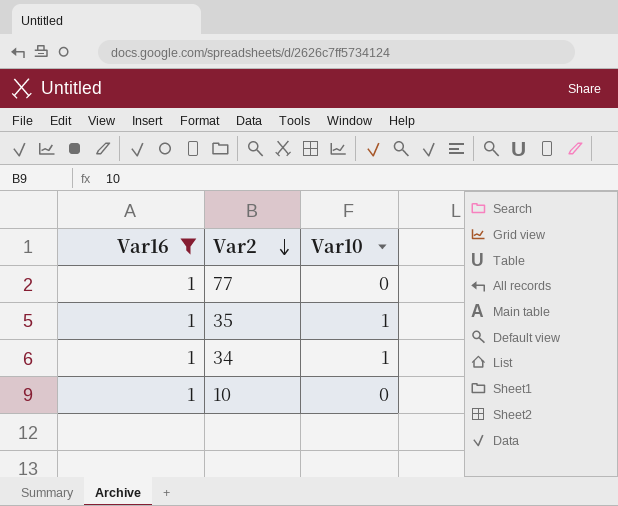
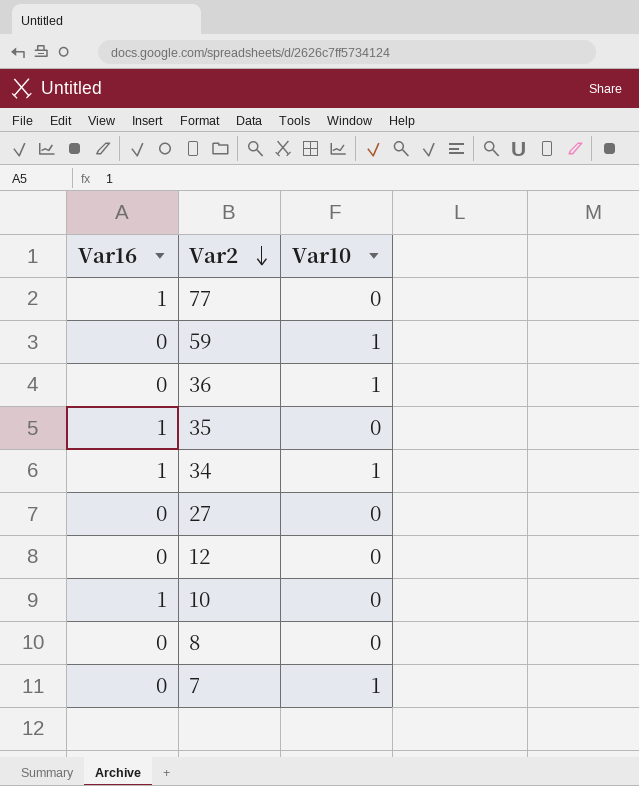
filter: Var16 = 1 -> none
35 | Var10: 1 -> 0

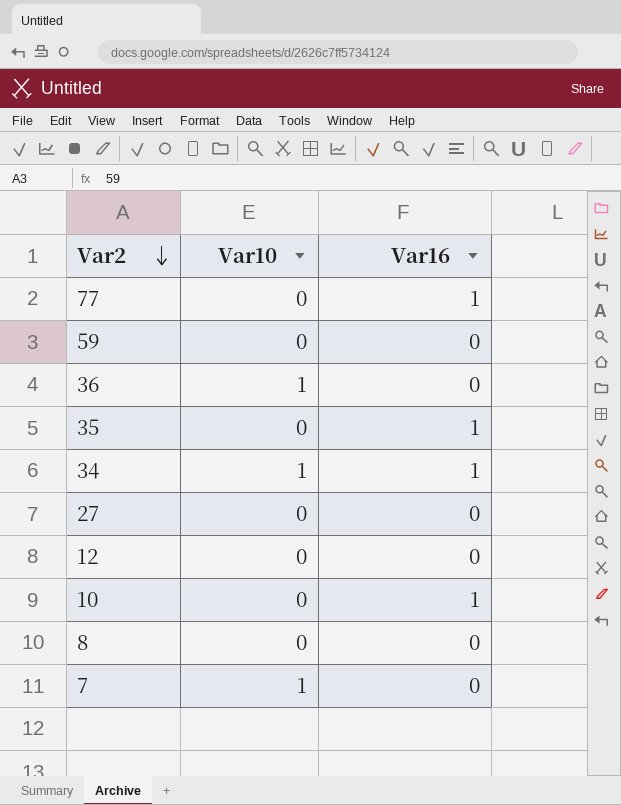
column Var16 | position: 1 -> 3
59 | Var10: 1 -> 0

